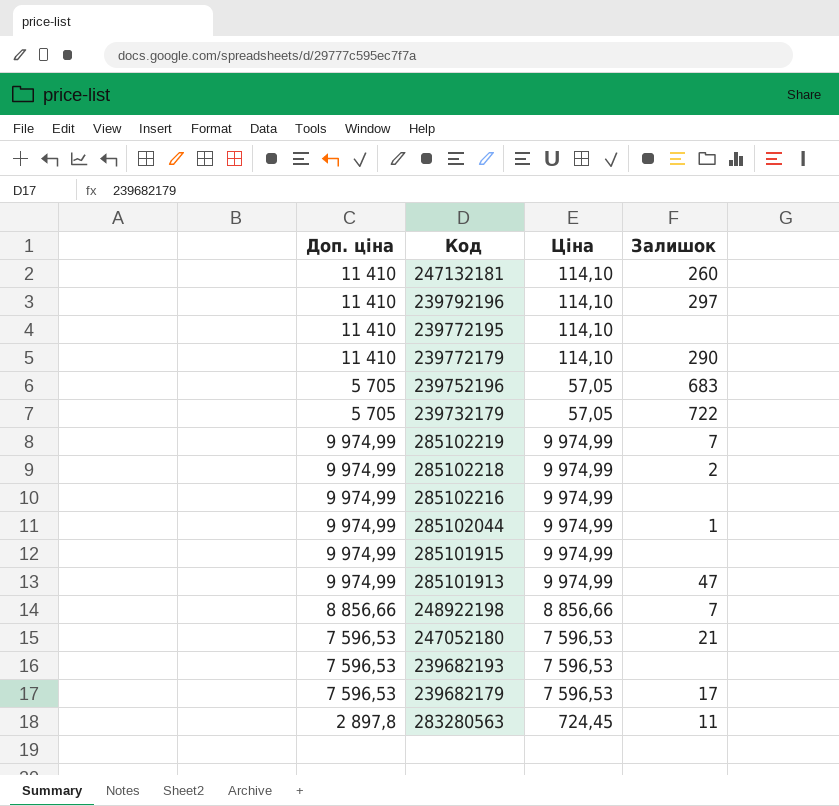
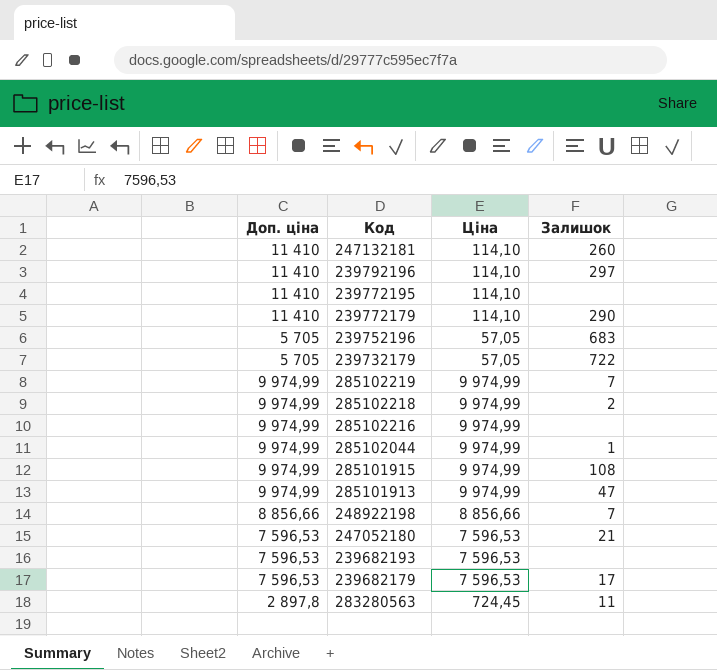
285101915 | Залишок: none -> 108

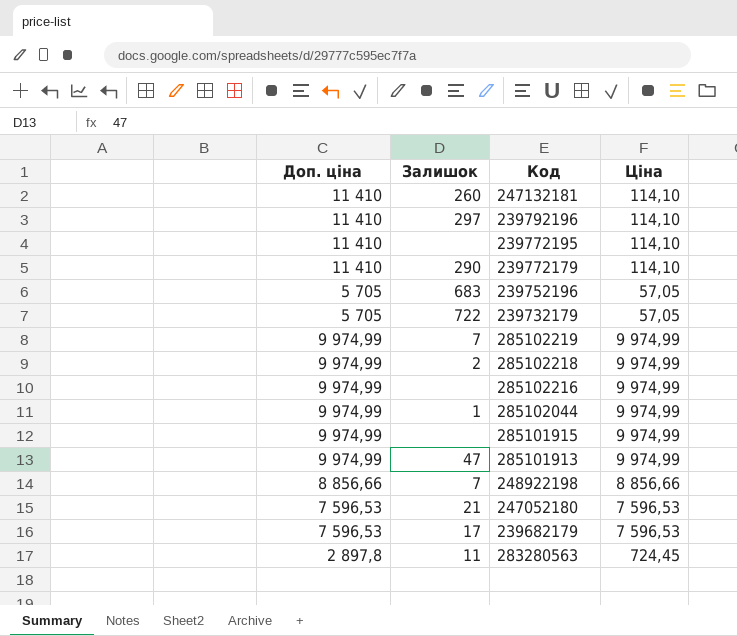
column Залишок | position: 4 -> 2
row 239682193: 7 596,53 | 7 596,53 | none -> none
285101915 | Залишок: 108 -> none

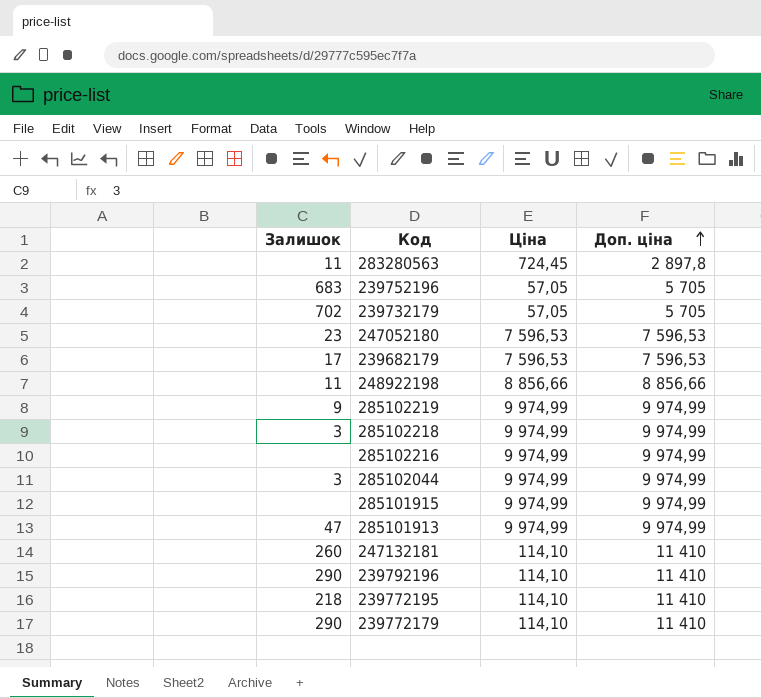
row order: none -> Доп. ціна ascending
column Доп. ціна | position: 1 -> 4
239732179 | Залишок: 722 -> 702
247052180 | Залишок: 21 -> 23
248922198 | Залишок: 7 -> 11
285102219 | Залишок: 7 -> 9
285102218 | Залишок: 2 -> 3
285102044 | Залишок: 1 -> 3
239792196 | Залишок: 297 -> 290
239772195 | Залишок: none -> 218

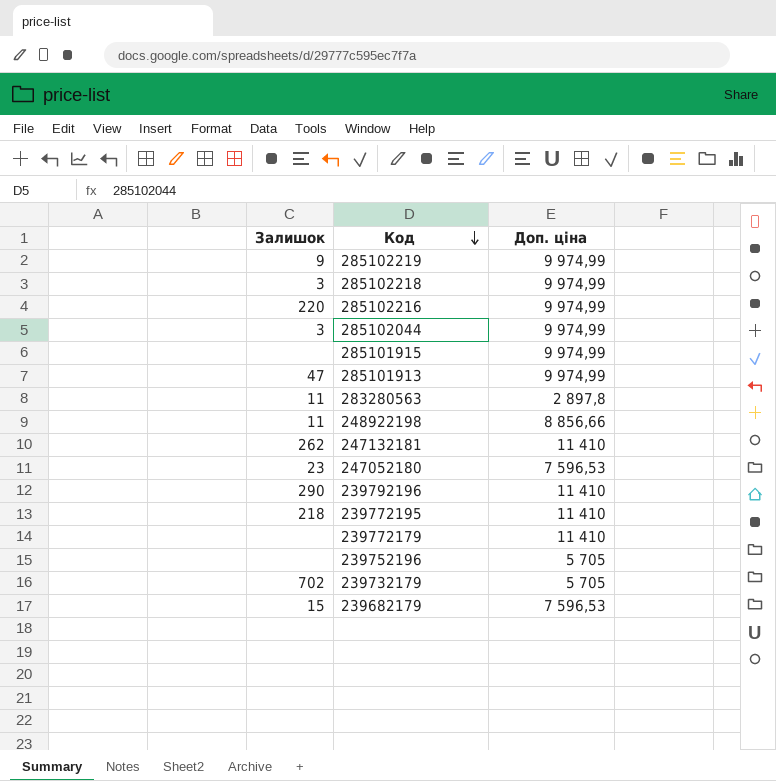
row order: Доп. ціна ascending -> Код descending
column Ціна | position: 3 -> none
285102216 | Залишок: none -> 220
247132181 | Залишок: 260 -> 262
239772179 | Залишок: 290 -> none
239752196 | Залишок: 683 -> none
239682179 | Залишок: 17 -> 15

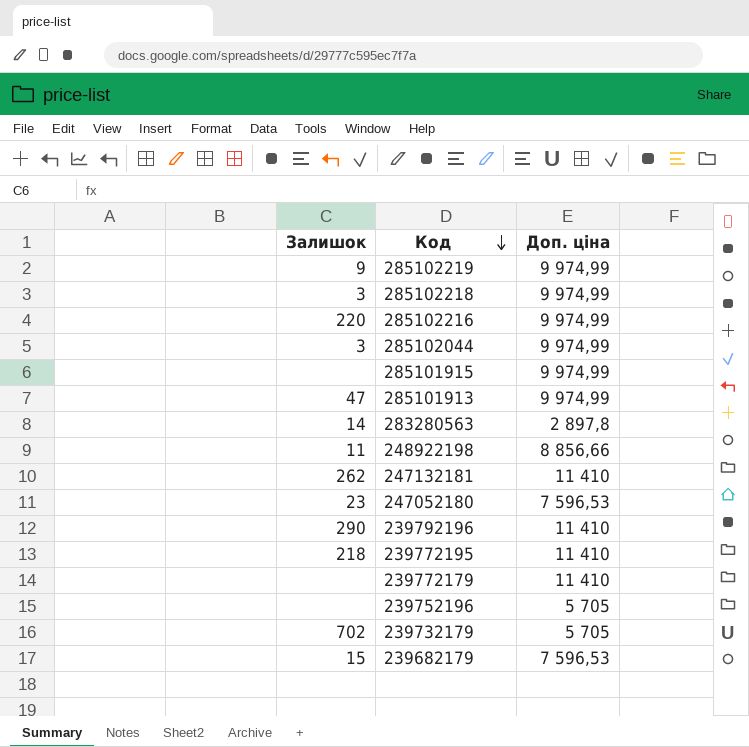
283280563 | Залишок: 11 -> 14

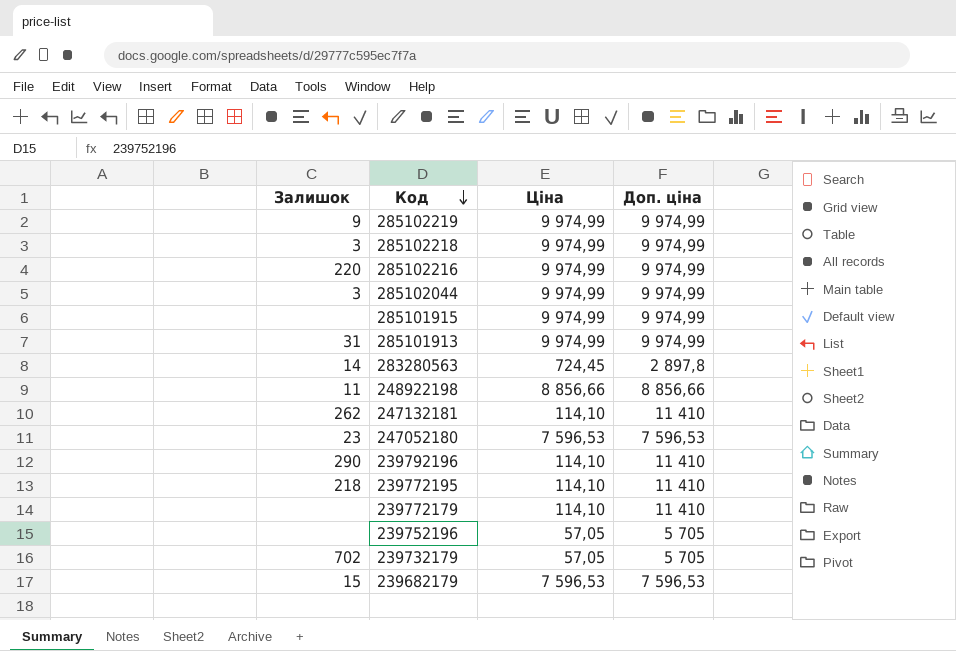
column Ціна | position: none -> 3
285101913 | Залишок: 47 -> 31

